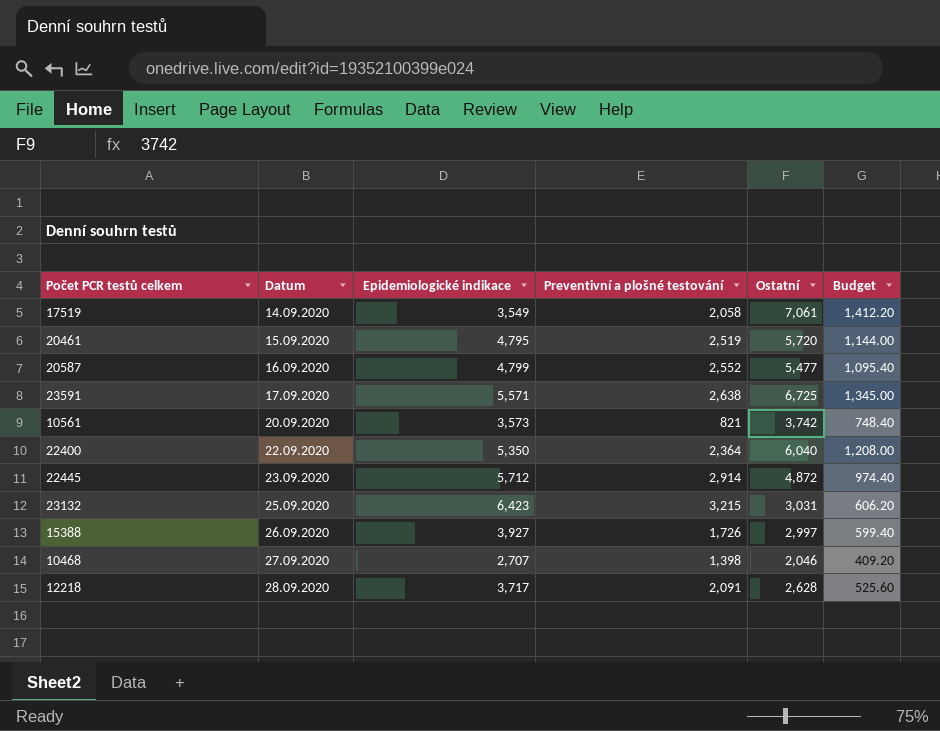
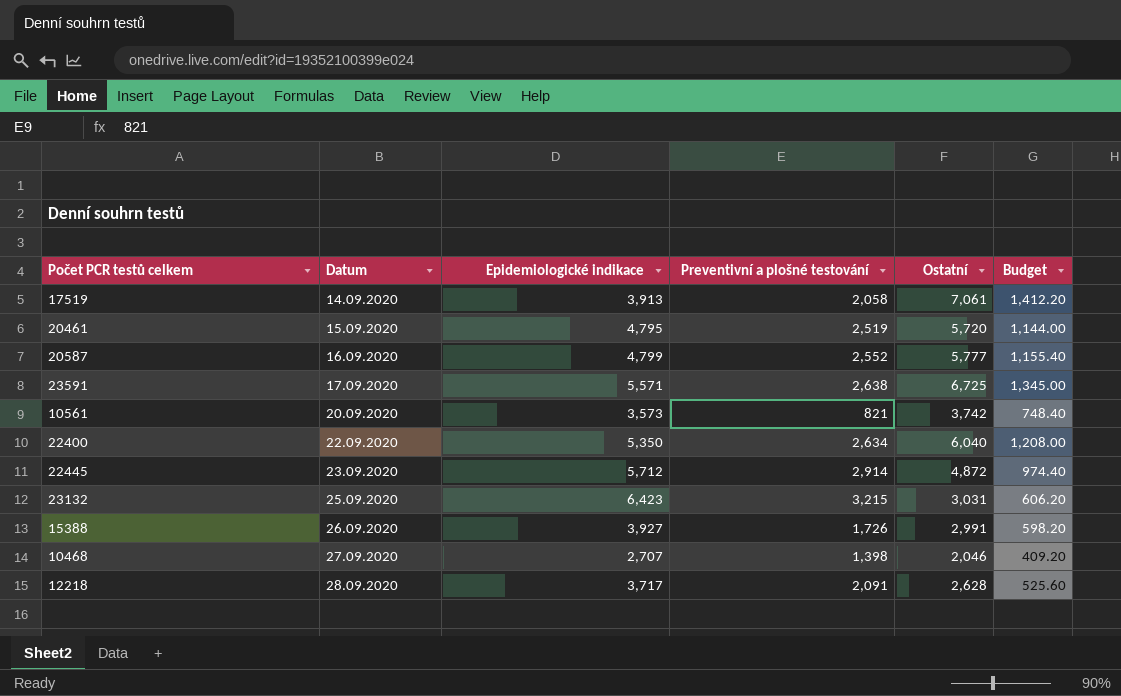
17519 | Epidemiologické indikace: 3,549 -> 3,913
20587 | Ostatní: 5,477 -> 5,777
20587 | Budget: 1,095.40 -> 1,155.40
22400 | Preventivní a plošné testování: 2,364 -> 2,634
15388 | Ostatní: 2,997 -> 2,991
15388 | Budget: 599.40 -> 598.20

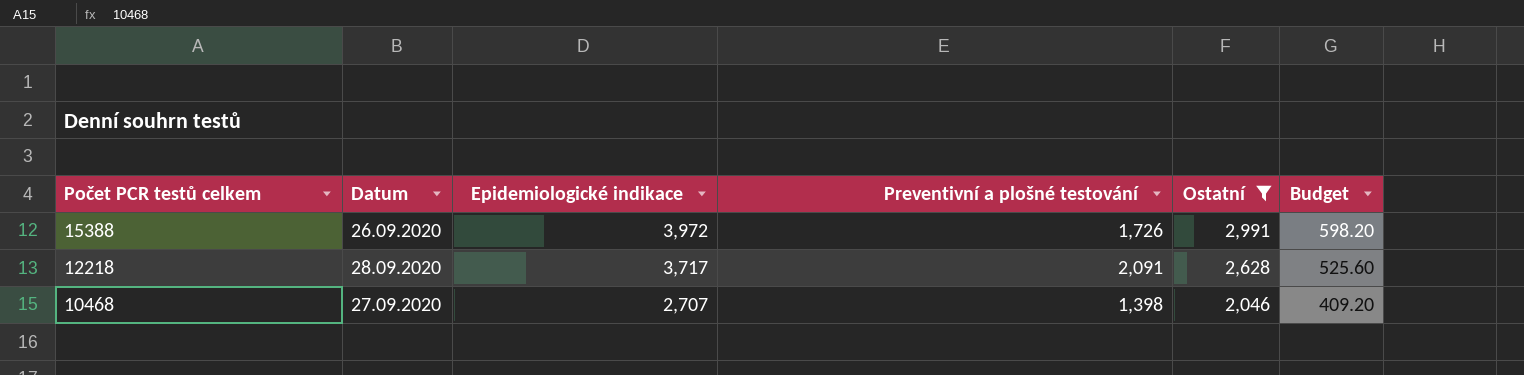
filter: none -> Ostatní <= 2,991
row order: Datum ascending -> Počet PCR testů celkem descending
15388 | Epidemiologické indikace: 3,927 -> 3,972

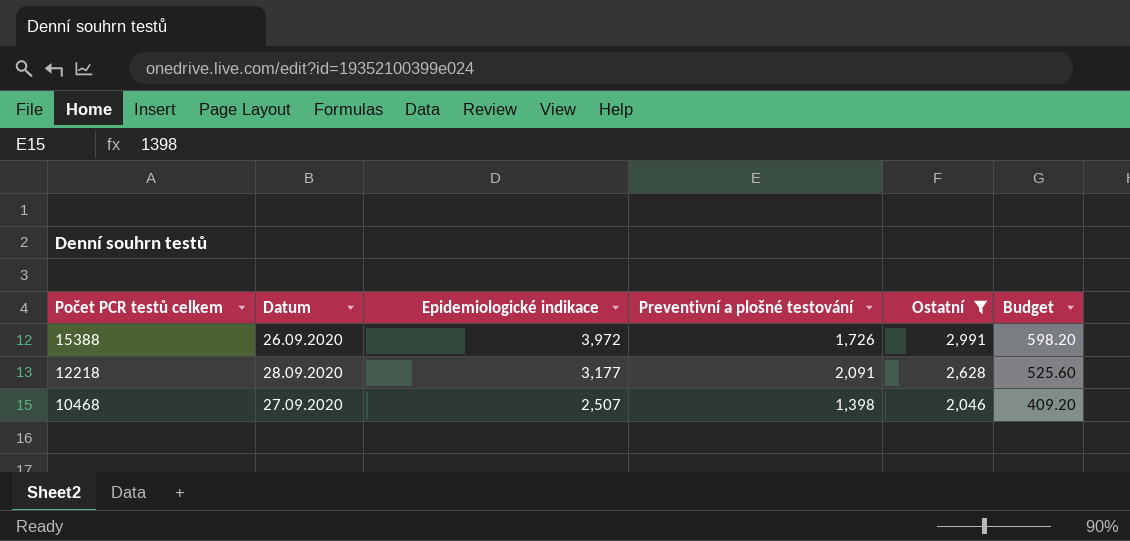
12218 | Epidemiologické indikace: 3,717 -> 3,177
10468 | Epidemiologické indikace: 2,707 -> 2,507

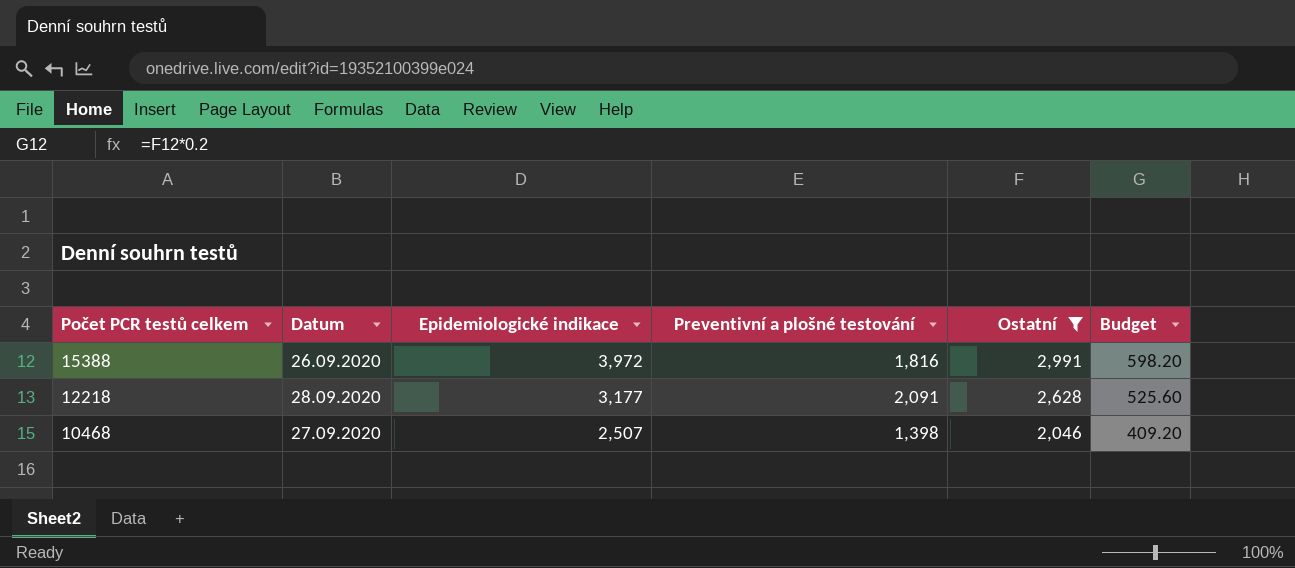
15388 | Preventivní a plošné testování: 1,726 -> 1,816

